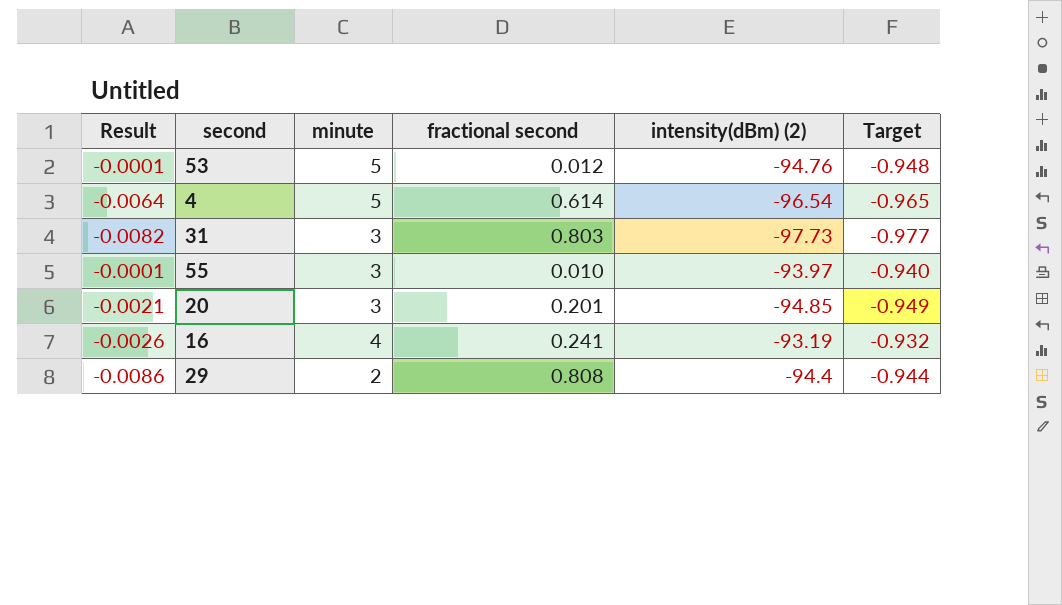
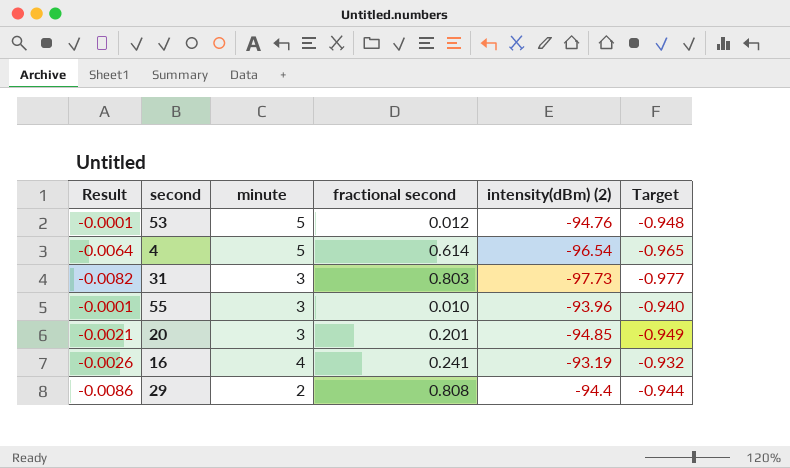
55 | intensity(dBm) (2): -93.97 -> -93.96

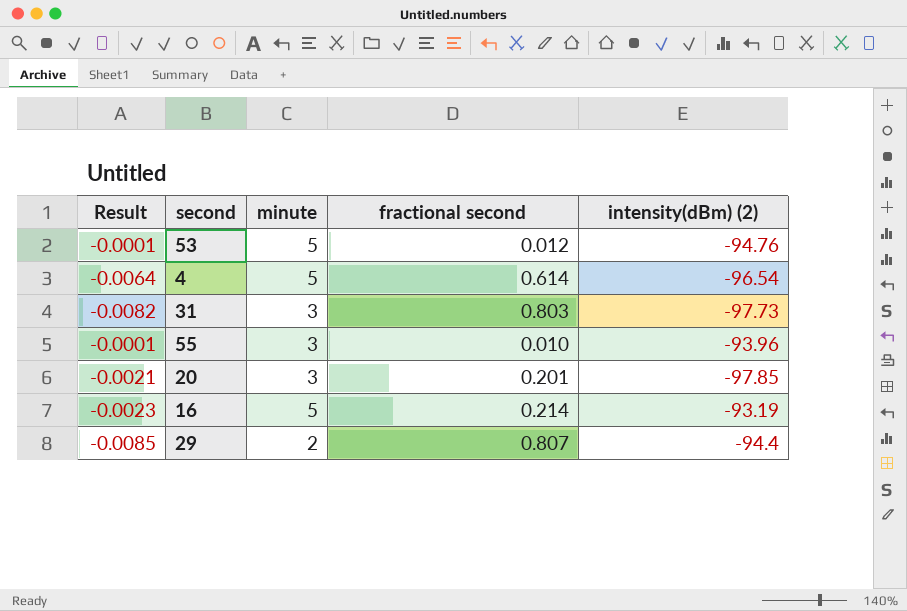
column Target | formula: [intensity(dBm) (2)] * 0.01 -> none
20 | intensity(dBm) (2): -94.85 -> -97.85
16 | Result: -0.0026 -> -0.0023
16 | minute: 4 -> 5
16 | fractional second: 0.241 -> 0.214
29 | Result: -0.0086 -> -0.0085
29 | fractional second: 0.808 -> 0.807

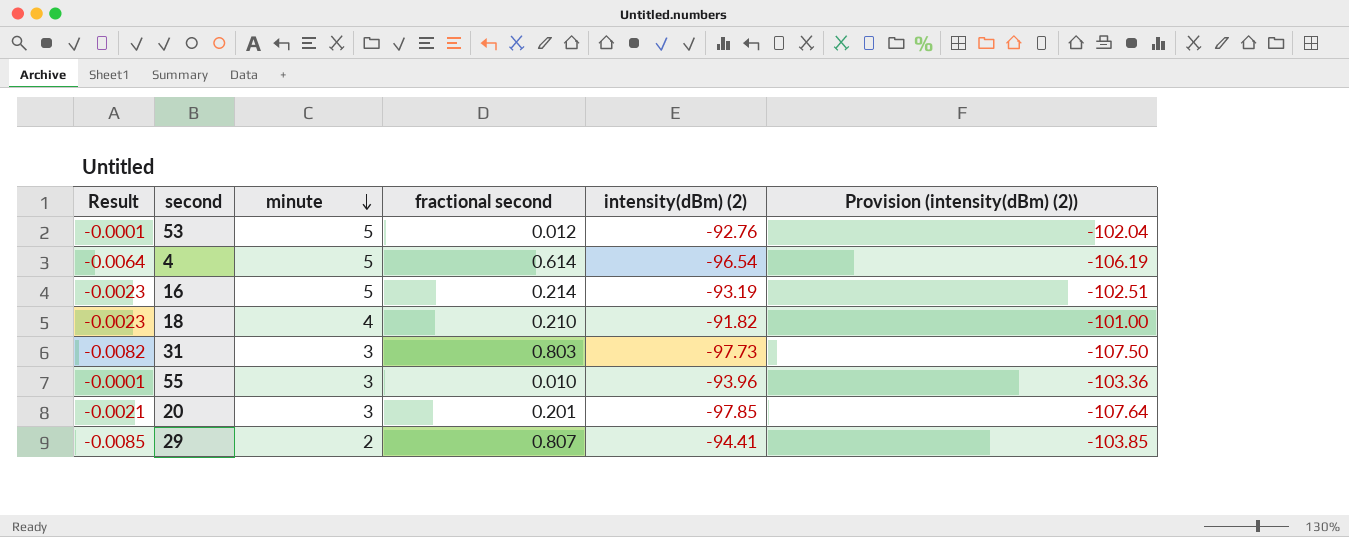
row order: none -> minute descending
column Provision (intensity(dBm) (2)) | formula: none -> [intensity(dBm) (2)] * 1.1
53 | intensity(dBm) (2): -94.76 -> -92.76
row 18: none -> -0.0023 | 4 | 0.210 | -91.82 | -101.00
29 | intensity(dBm) (2): -94.4 -> -94.41

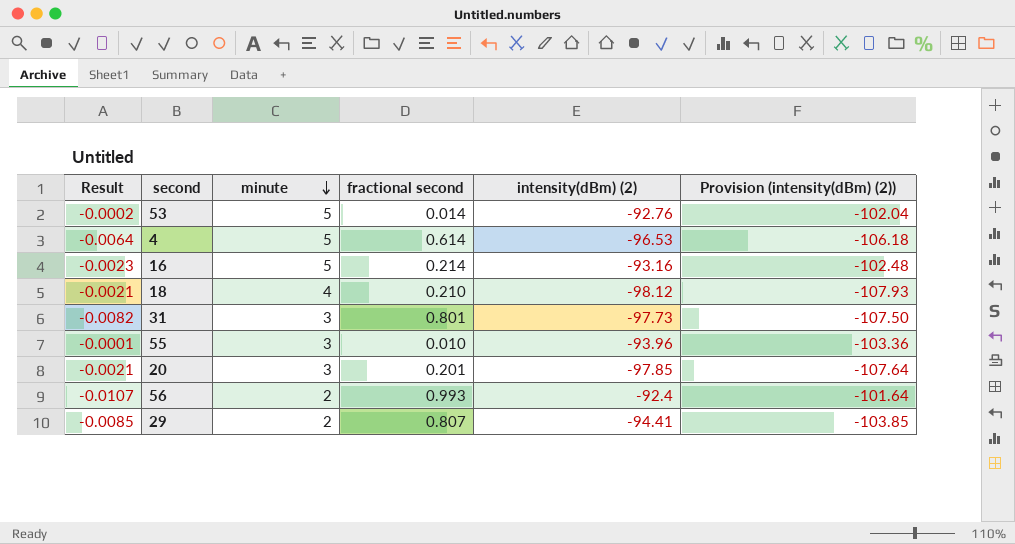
53 | Result: -0.0001 -> -0.0002
53 | fractional second: 0.012 -> 0.014
4 | intensity(dBm) (2): -96.54 -> -96.53
4 | Provision (intensity(dBm) (2)): -106.19 -> -106.18
16 | intensity(dBm) (2): -93.19 -> -93.16
16 | Provision (intensity(dBm) (2)): -102.51 -> -102.48
18 | Result: -0.0023 -> -0.0021
18 | intensity(dBm) (2): -91.82 -> -98.12
18 | Provision (intensity(dBm) (2)): -101.00 -> -107.93
31 | fractional second: 0.803 -> 0.801
row 56: none -> -0.0107 | 2 | 0.993 | -92.4 | -101.64

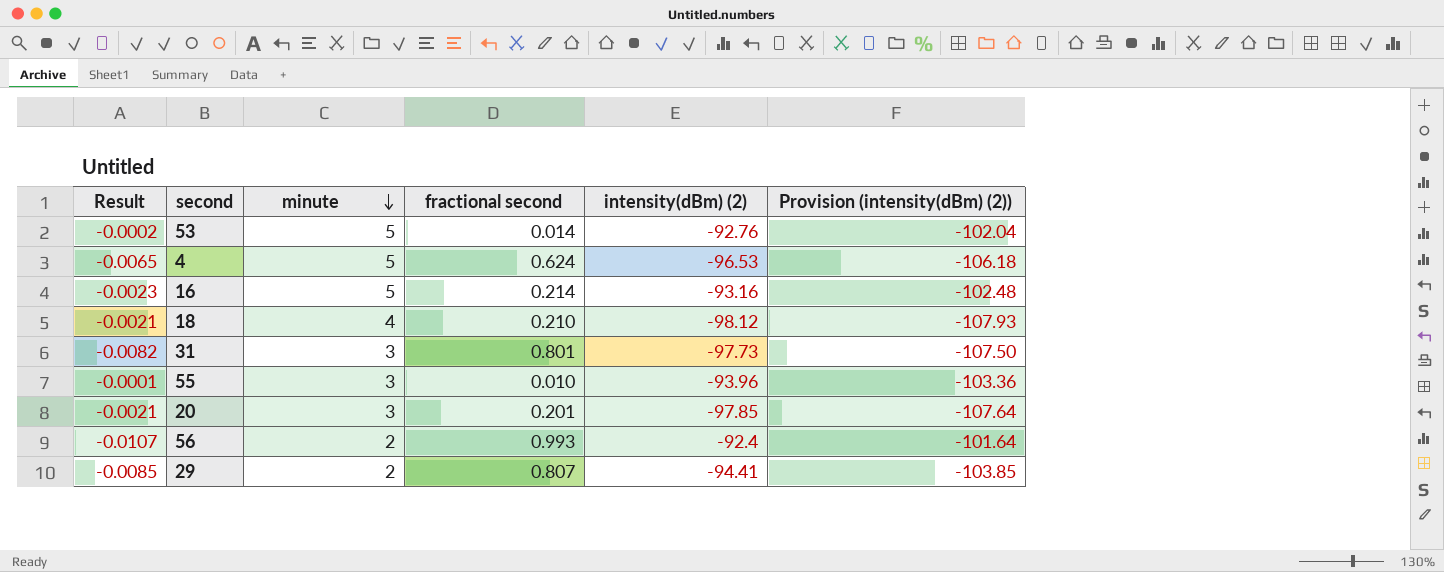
4 | Result: -0.0064 -> -0.0065
4 | fractional second: 0.614 -> 0.624

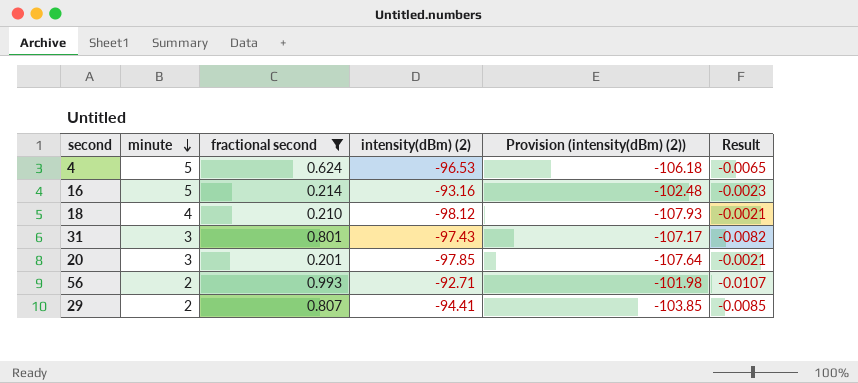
filter: none -> fractional second >= 0.201
column Result | position: 1 -> 6
31 | intensity(dBm) (2): -97.73 -> -97.43
31 | Provision (intensity(dBm) (2)): -107.50 -> -107.17
56 | intensity(dBm) (2): -92.4 -> -92.71
56 | Provision (intensity(dBm) (2)): -101.64 -> -101.98

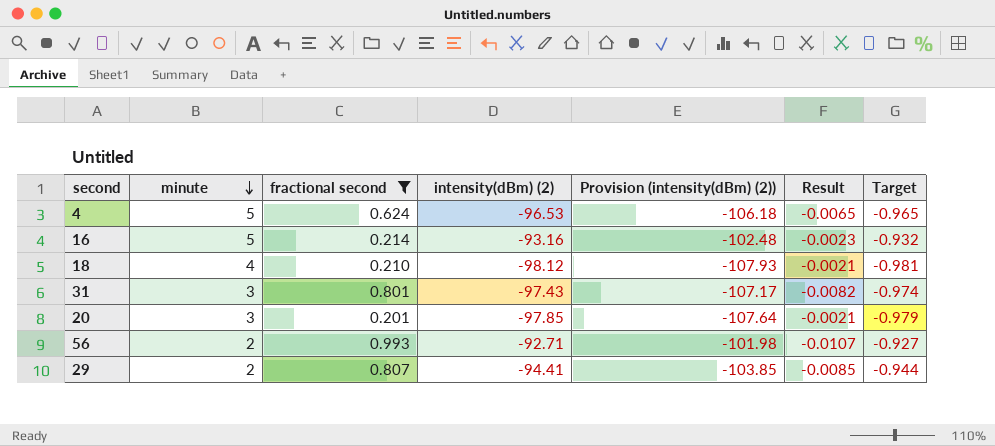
column Target | formula: none -> [intensity(dBm) (2)] * 0.01

